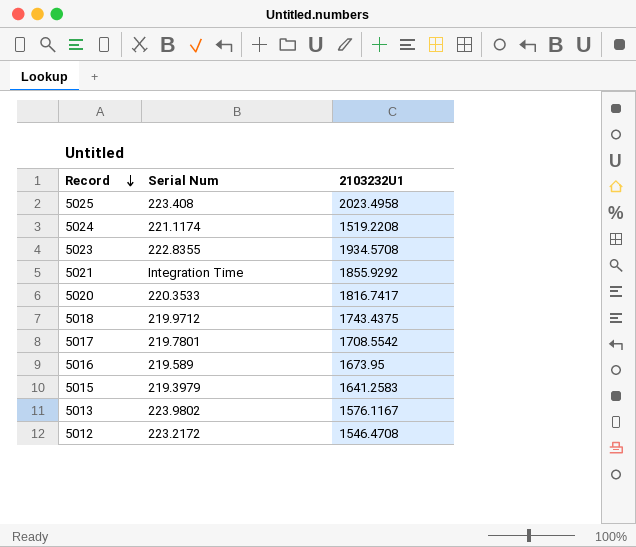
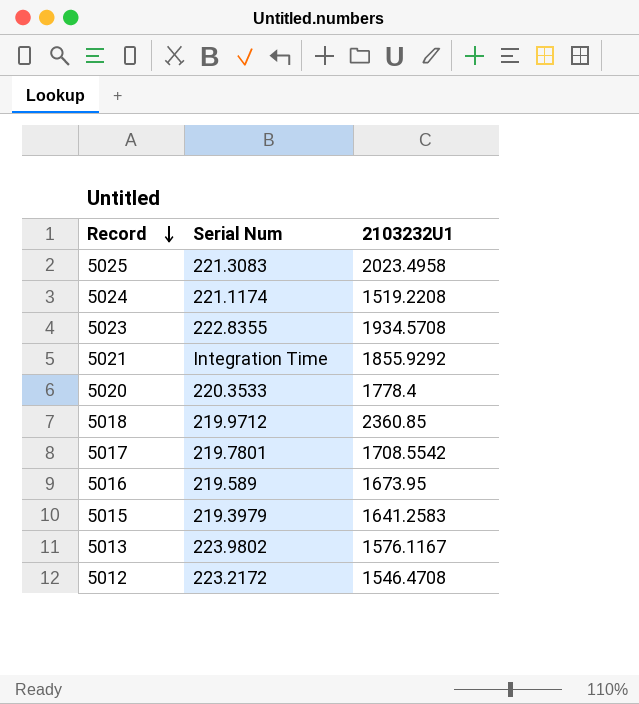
5025 | Serial Num: 223.408 -> 221.3083
5020 | 2103232U1: 1816.7417 -> 1778.4
5018 | 2103232U1: 1743.4375 -> 2360.85

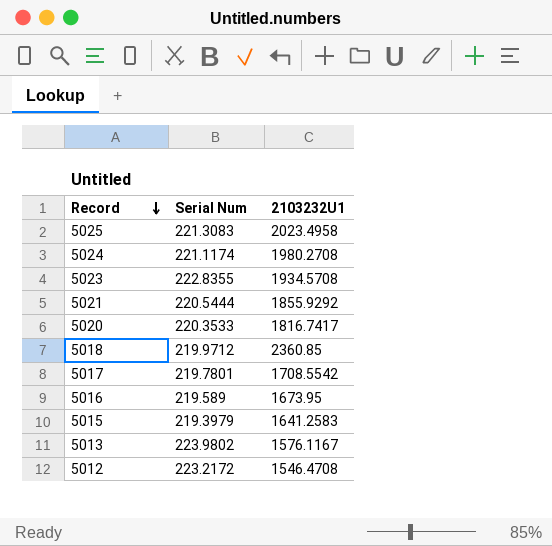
5024 | 2103232U1: 1519.2208 -> 1980.2708
5021 | Serial Num: Integration Time -> 220.5444
5020 | 2103232U1: 1778.4 -> 1816.7417

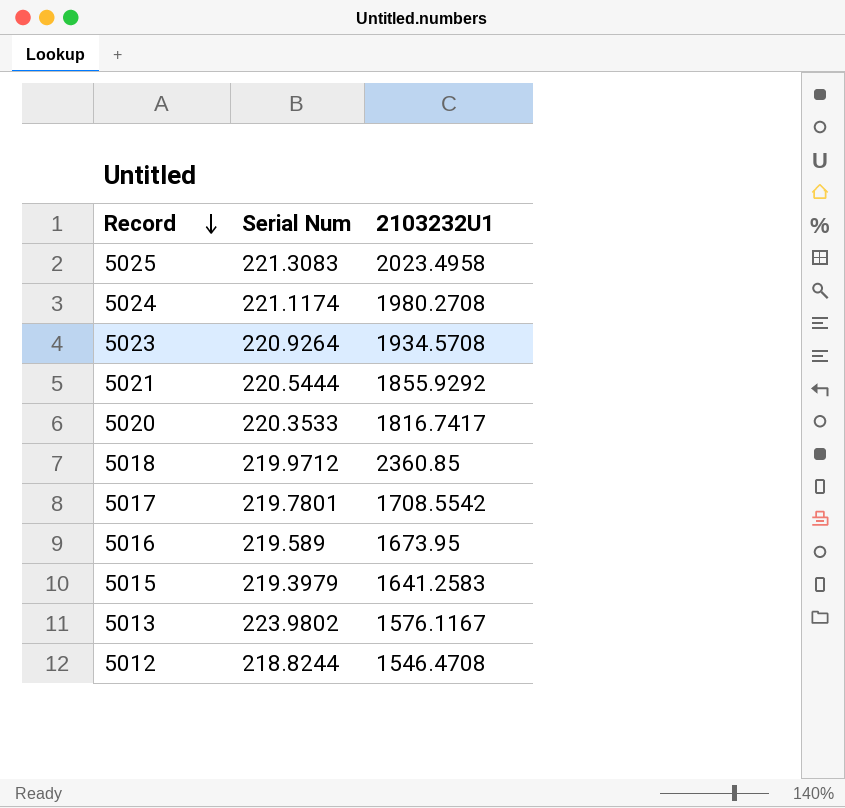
5023 | Serial Num: 222.8355 -> 220.9264
5012 | Serial Num: 223.2172 -> 218.8244

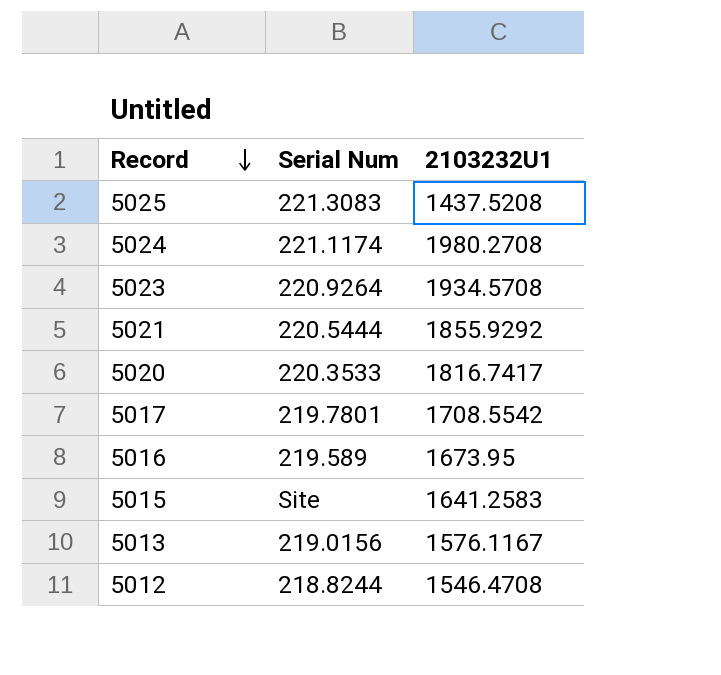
row 5018: 219.9712 | 2360.85 -> none
5025 | 2103232U1: 2023.4958 -> 1437.5208
5015 | Serial Num: 219.3979 -> Site
5013 | Serial Num: 223.9802 -> 219.0156

